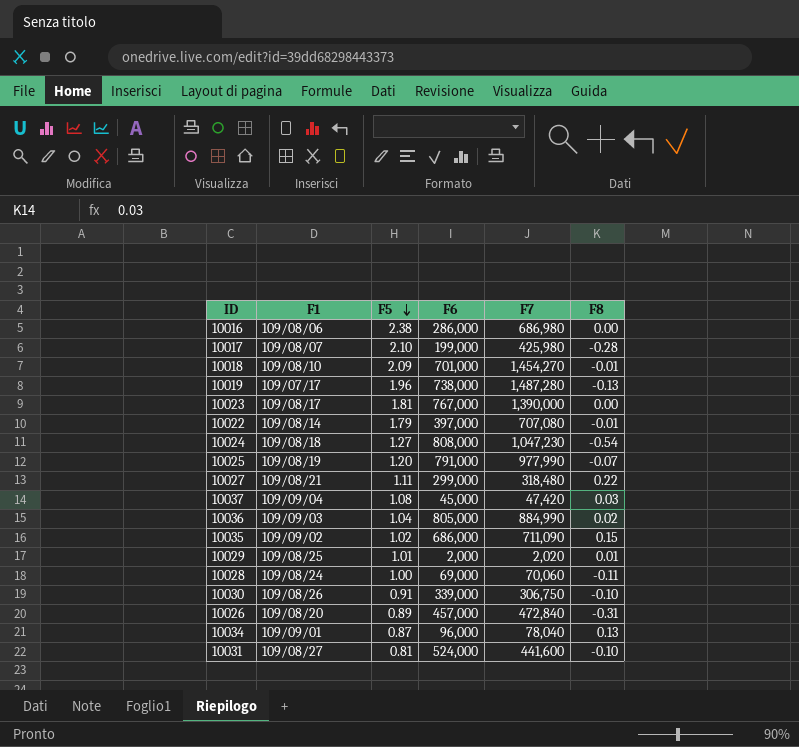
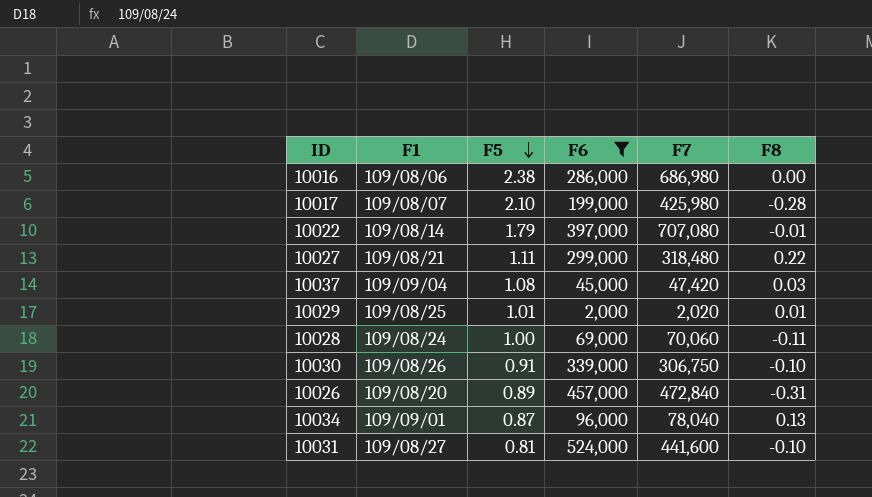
filter: none -> F6 <= 524,000

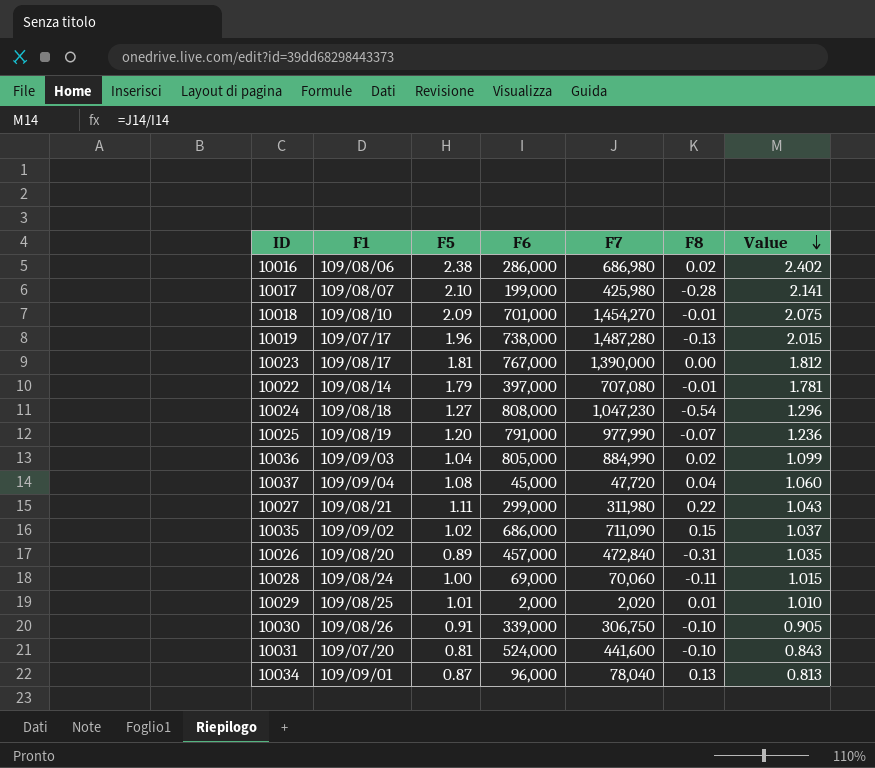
filter: F6 <= 524,000 -> none
row order: F5 descending -> Value descending
column Value | formula: none -> [F7] / [F6]
10016 | F8: 0.00 -> 0.02
10037 | F7: 47,420 -> 47,720
10037 | F8: 0.03 -> 0.04
10027 | F7: 318,480 -> 311,980
10031 | F1: 109/08/27 -> 109/07/20

